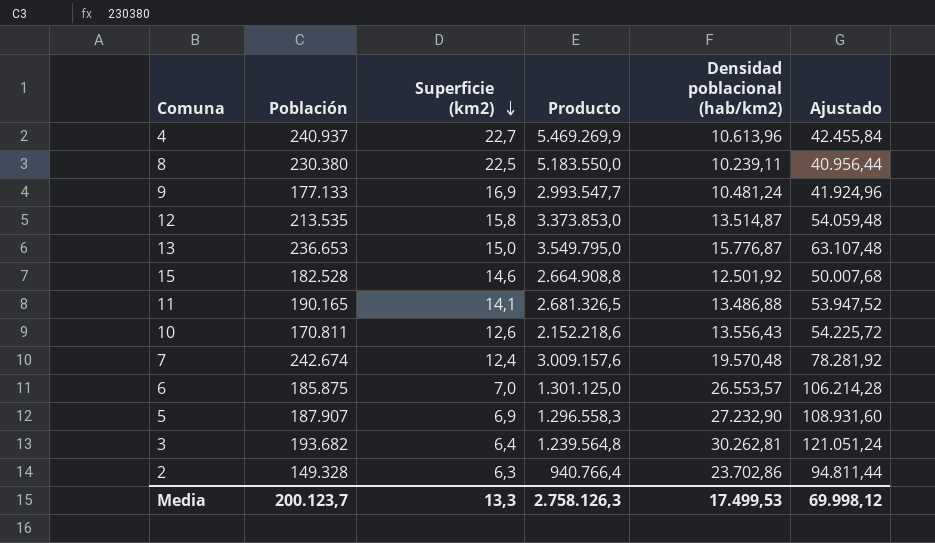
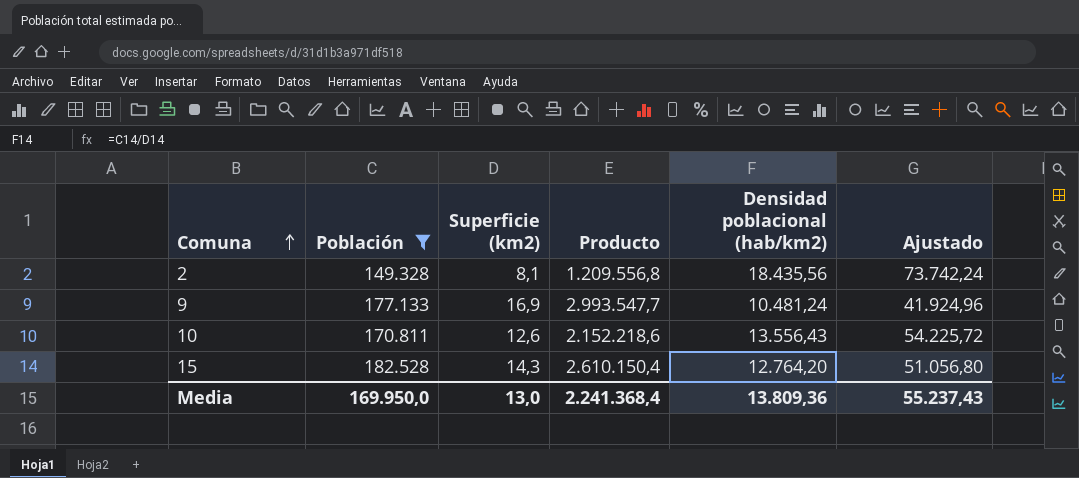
filter: none -> Población <= 182.528
row order: Superficie (km2) descending -> Comuna ascending
2 | Superficie (km2): 6,3 -> 8,1
2 | Producto: 940.766,4 -> 1.209.556,8
2 | Densidad poblacional (hab/km2): 23.702,86 -> 18.435,56
2 | Ajustado: 94.811,44 -> 73.742,24
15 | Superficie (km2): 14,6 -> 14,3
15 | Producto: 2.664.908,8 -> 2.610.150,4
15 | Densidad poblacional (hab/km2): 12.501,92 -> 12.764,20
15 | Ajustado: 50.007,68 -> 51.056,80
Media | Población: 200.123,7 -> 169.950,0
Media | Superficie (km2): 13,3 -> 13,0
Media | Producto: 2.758.126,3 -> 2.241.368,4
Media | Densidad poblacional (hab/km2): 17.499,53 -> 13.809,36
Media | Ajustado: 69.998,12 -> 55.237,43

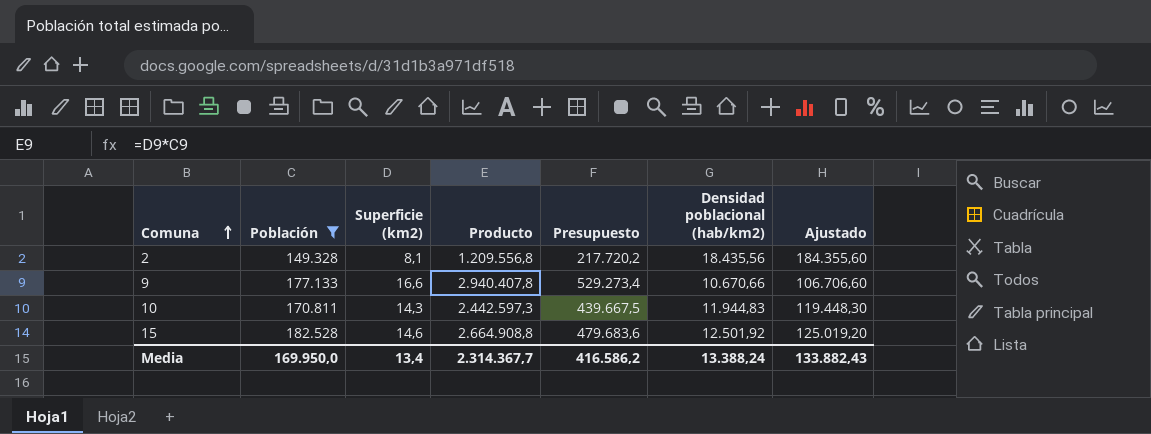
column Presupuesto | formula: none -> [Producto] * 0,18
column Ajustado | formula: [Densidad poblacional (hab/km2)] * 4 -> [Densidad poblacional (hab/km2)] * 10
9 | Superficie (km2): 16,9 -> 16,6
9 | Producto: 2.993.547,7 -> 2.940.407,8
9 | Densidad poblacional (hab/km2): 10.481,24 -> 10.670,66
10 | Superficie (km2): 12,6 -> 14,3
10 | Producto: 2.152.218,6 -> 2.442.597,3
10 | Densidad poblacional (hab/km2): 13.556,43 -> 11.944,83
15 | Superficie (km2): 14,3 -> 14,6
15 | Producto: 2.610.150,4 -> 2.664.908,8
15 | Densidad poblacional (hab/km2): 12.764,20 -> 12.501,92
Media | Superficie (km2): 13,0 -> 13,4
Media | Producto: 2.241.368,4 -> 2.314.367,7
Media | Densidad poblacional (hab/km2): 13.809,36 -> 13.388,24
Media | Ajustado: 55.237,43 -> 133.882,43

